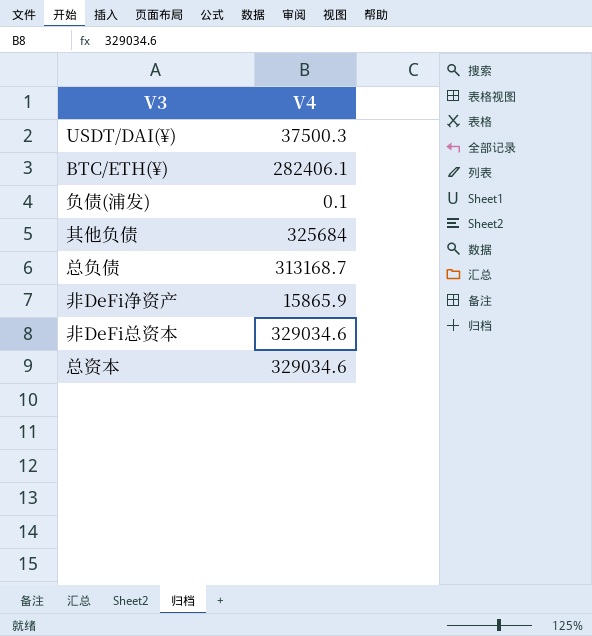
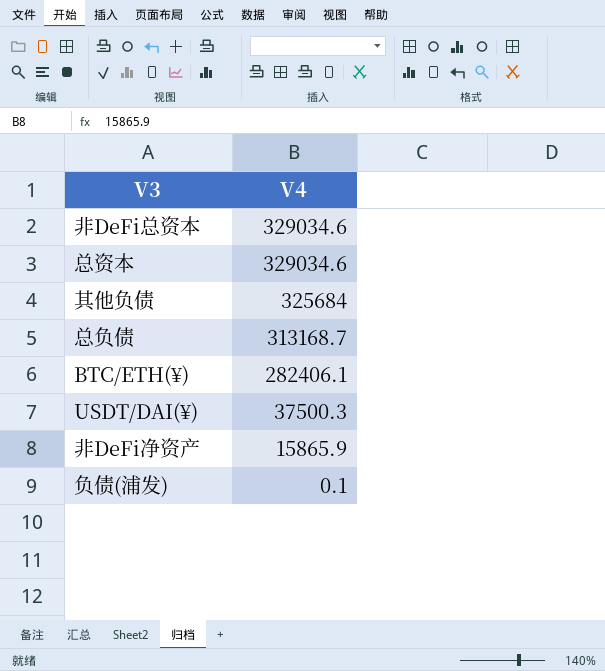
row order: none -> V4 descending

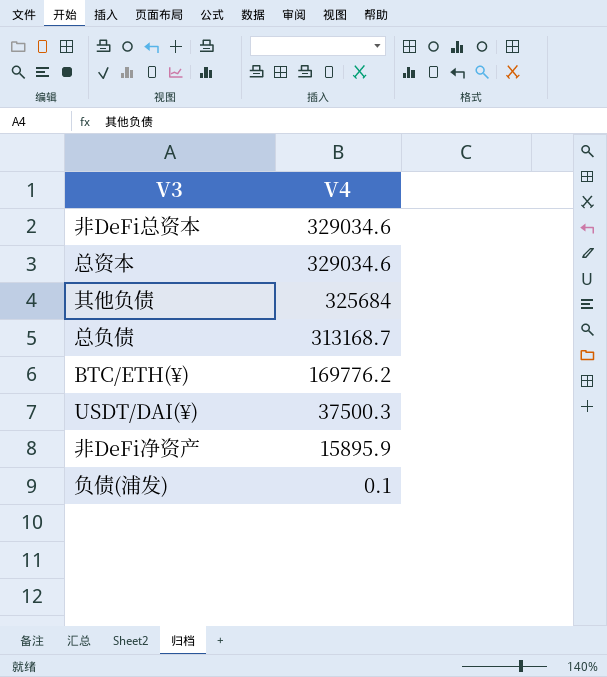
BTC/ETH(¥) | V4: 282406.1 -> 169776.2
非DeFi净资产 | V4: 15865.9 -> 15895.9

